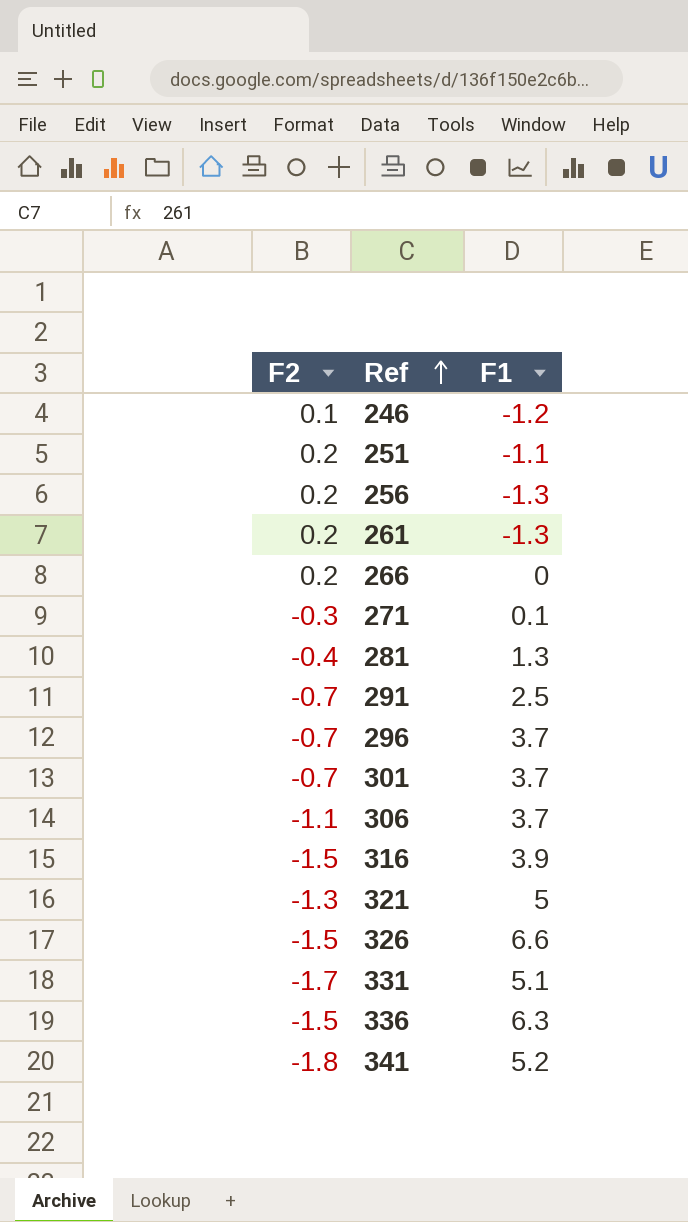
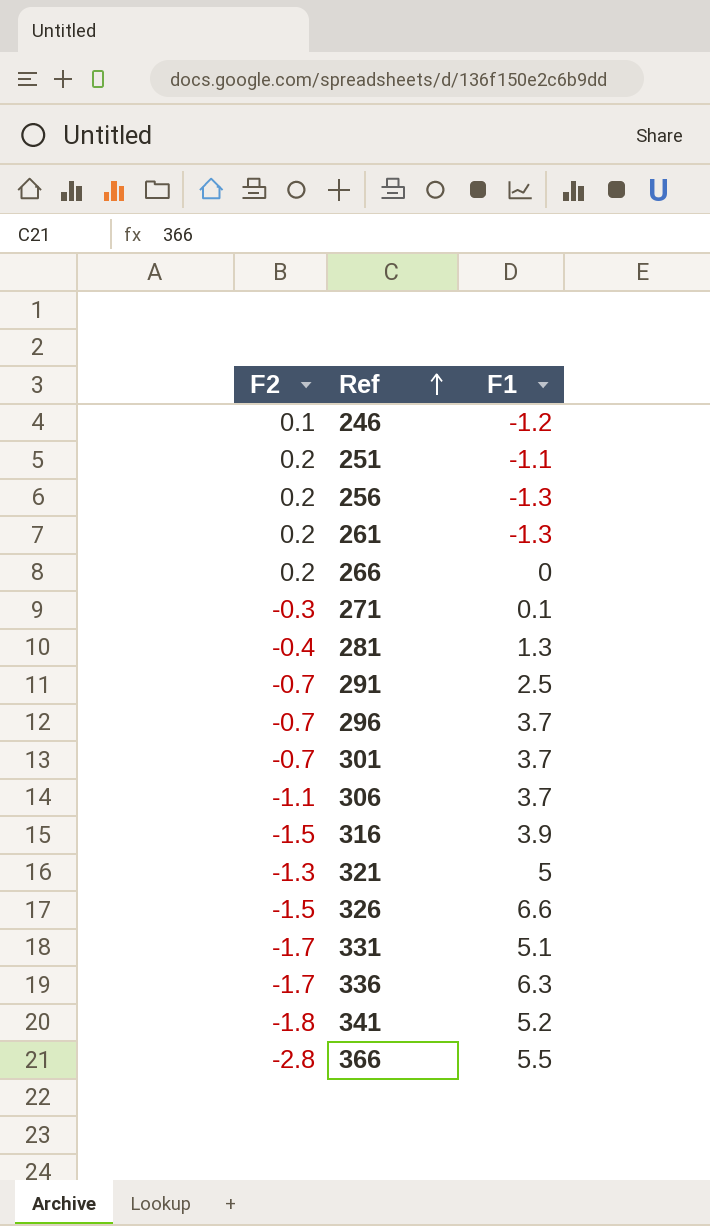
336 | F2: -1.5 -> -1.7
row 366: none -> -2.8 | 5.5

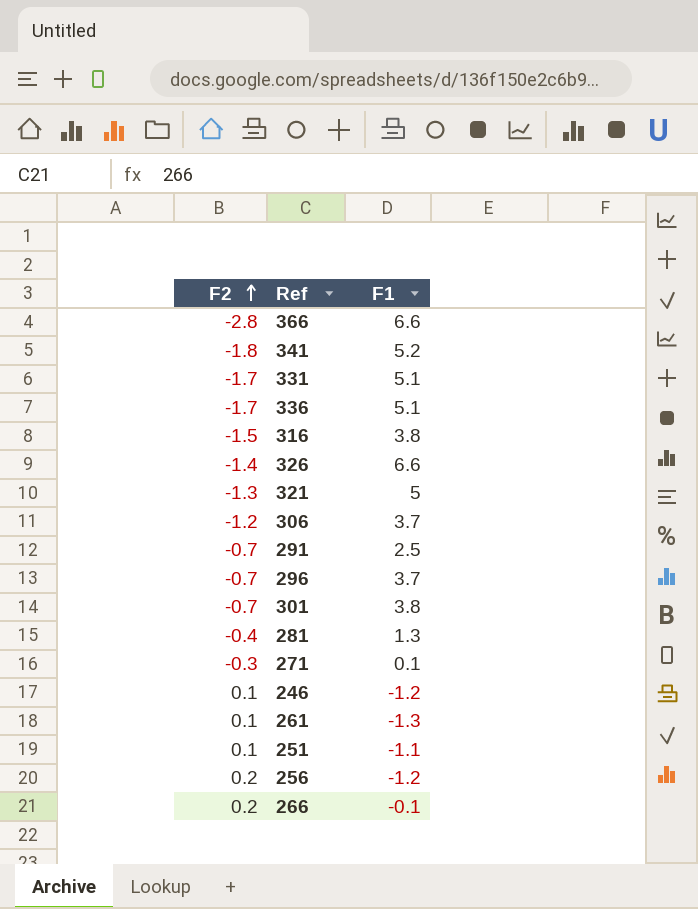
row order: Ref ascending -> F2 ascending
366 | F1: 5.5 -> 6.6
336 | F1: 6.3 -> 5.1
316 | F1: 3.9 -> 3.8
326 | F2: -1.5 -> -1.4
306 | F2: -1.1 -> -1.2
301 | F1: 3.7 -> 3.8
261 | F2: 0.2 -> 0.1
251 | F2: 0.2 -> 0.1
256 | F1: -1.3 -> -1.2
266 | F1: 0 -> -0.1

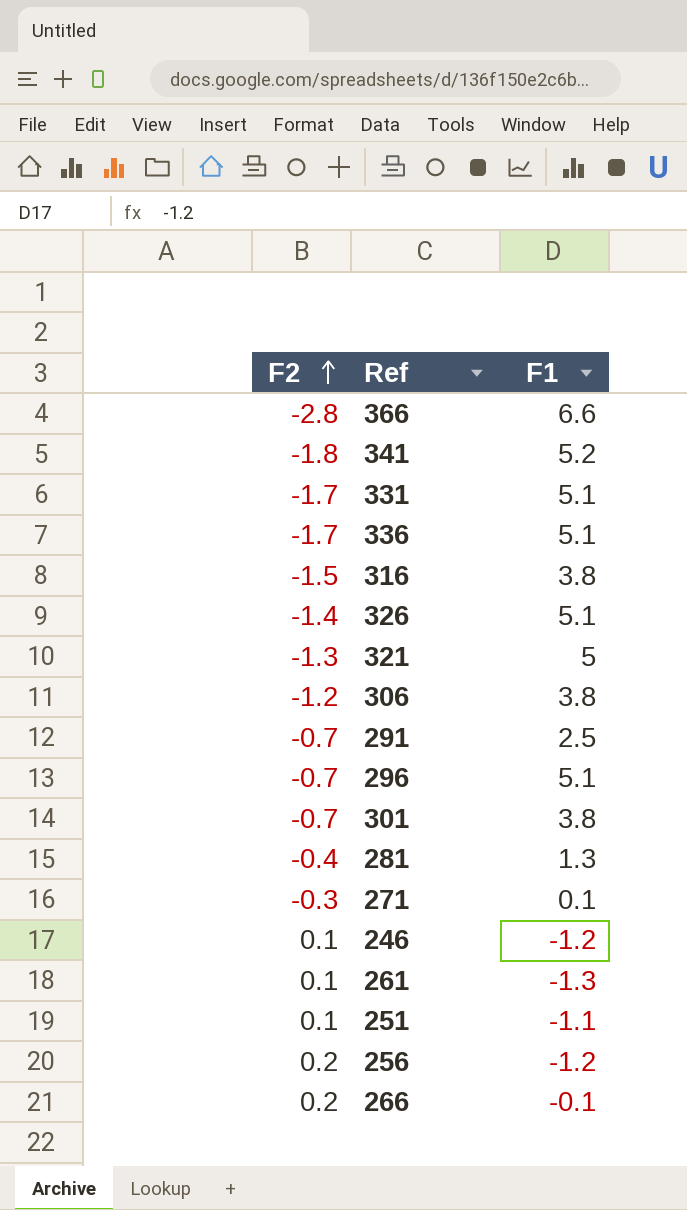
326 | F1: 6.6 -> 5.1
306 | F1: 3.7 -> 3.8
296 | F1: 3.7 -> 5.1

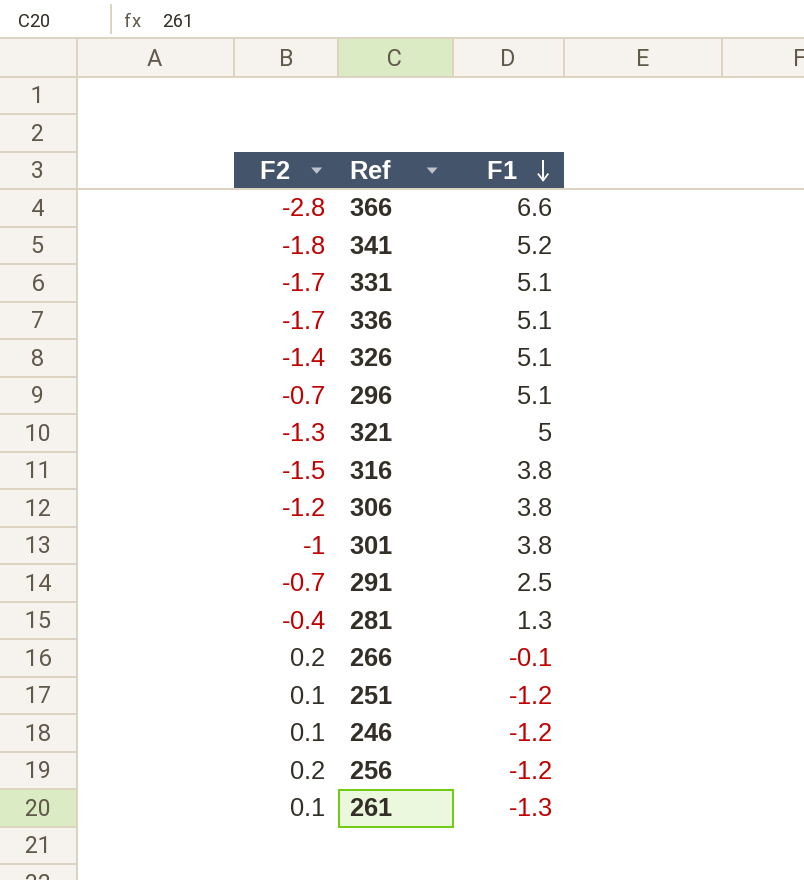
row order: F2 ascending -> F1 descending
row 271: -0.3 | 0.1 -> none
301 | F2: -0.7 -> -1
251 | F1: -1.1 -> -1.2

